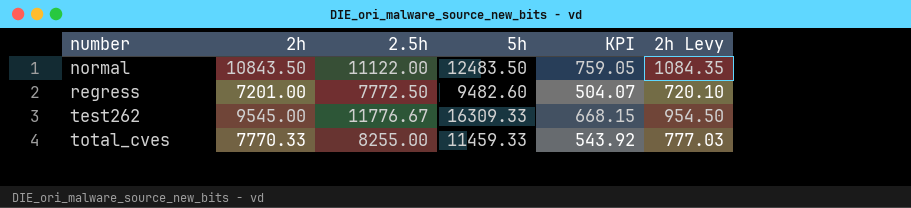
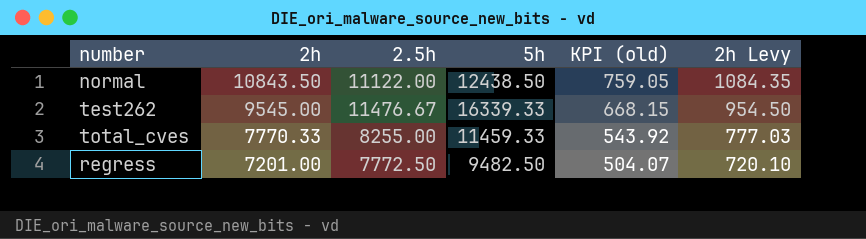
row order: number ascending -> 2h descending
column name: KPI -> KPI (old)
normal | 5h: 12483.50 -> 12438.50
test262 | 2.5h: 11776.67 -> 11476.67
test262 | 5h: 16309.33 -> 16339.33
regress | 5h: 9482.60 -> 9482.50

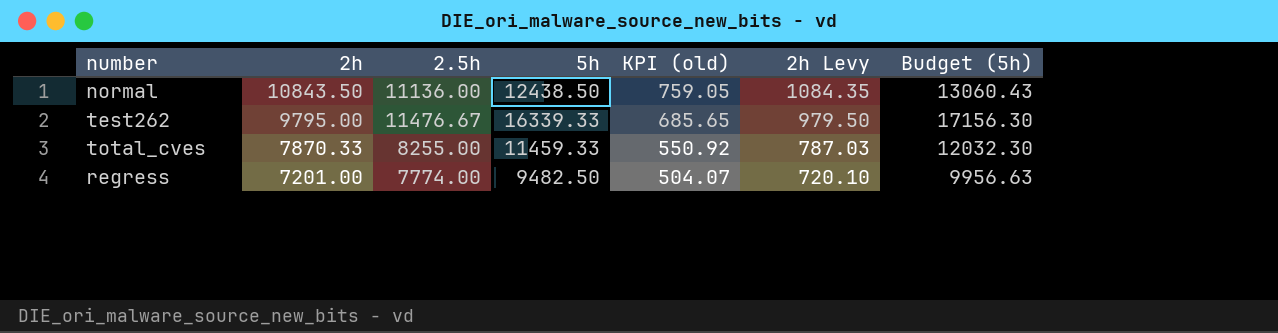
column Budget (5h) | formula: none -> [5h] * 1.05
normal | 2.5h: 11122.00 -> 11136.00
test262 | 2h: 9545.00 -> 9795.00
test262 | KPI (old): 668.15 -> 685.65
test262 | 2h Levy: 954.50 -> 979.50
total_cves | 2h: 7770.33 -> 7870.33
total_cves | KPI (old): 543.92 -> 550.92
total_cves | 2h Levy: 777.03 -> 787.03
regress | 2.5h: 7772.50 -> 7774.00

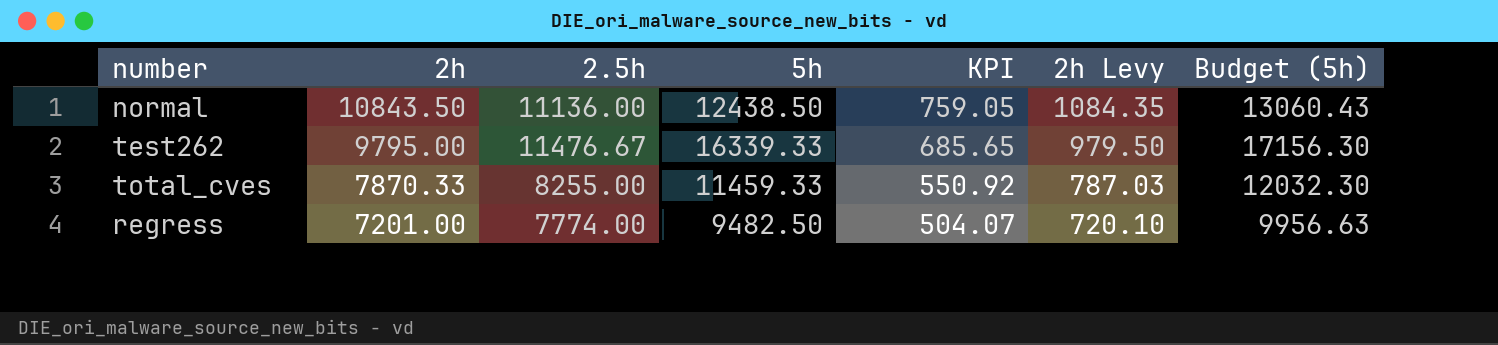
column name: KPI (old) -> KPI

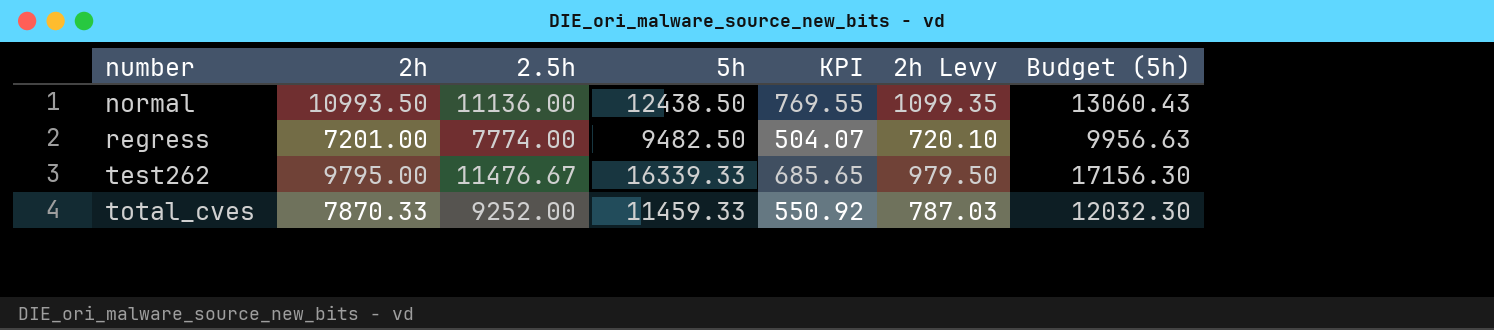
row order: 2h descending -> number ascending
normal | 2h: 10843.50 -> 10993.50
normal | KPI: 759.05 -> 769.55
normal | 2h Levy: 1084.35 -> 1099.35
total_cves | 2.5h: 8255.00 -> 9252.00

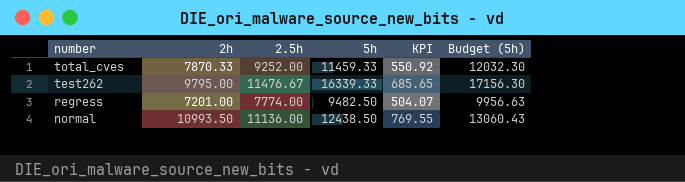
row order: number ascending -> number descending
column 2h Levy | formula: [2h] * 0.1 -> none

